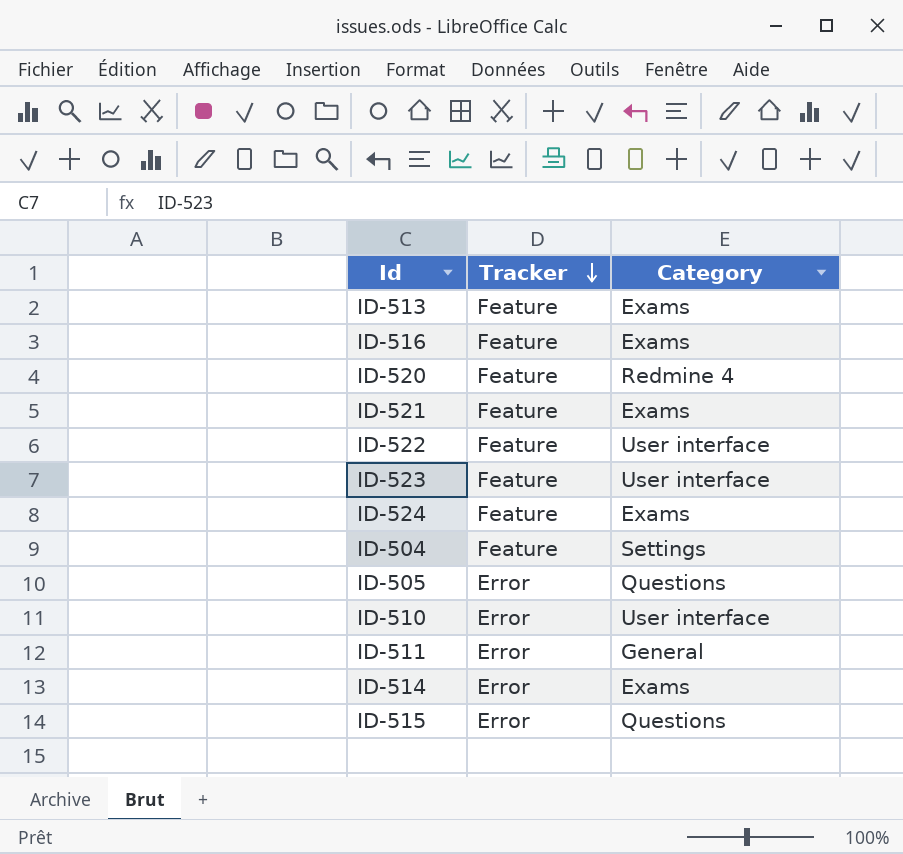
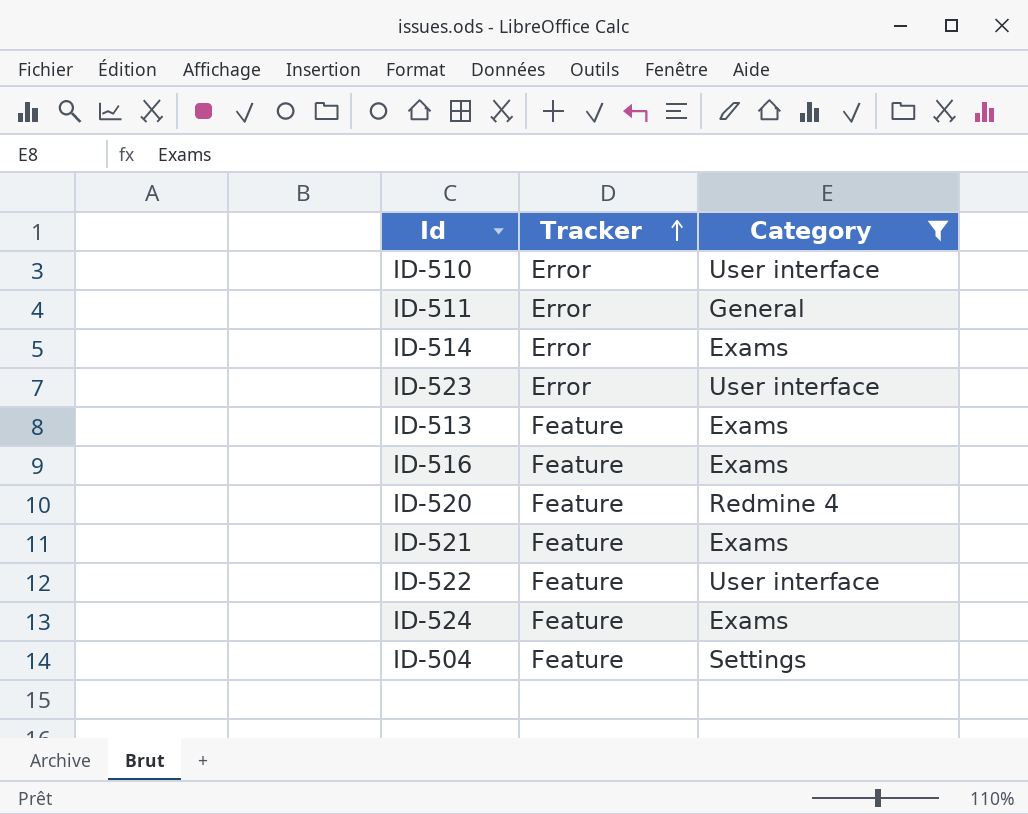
filter: none -> Category != Questions
row order: Tracker descending -> Tracker ascending
ID-523 | Tracker: Feature -> Error

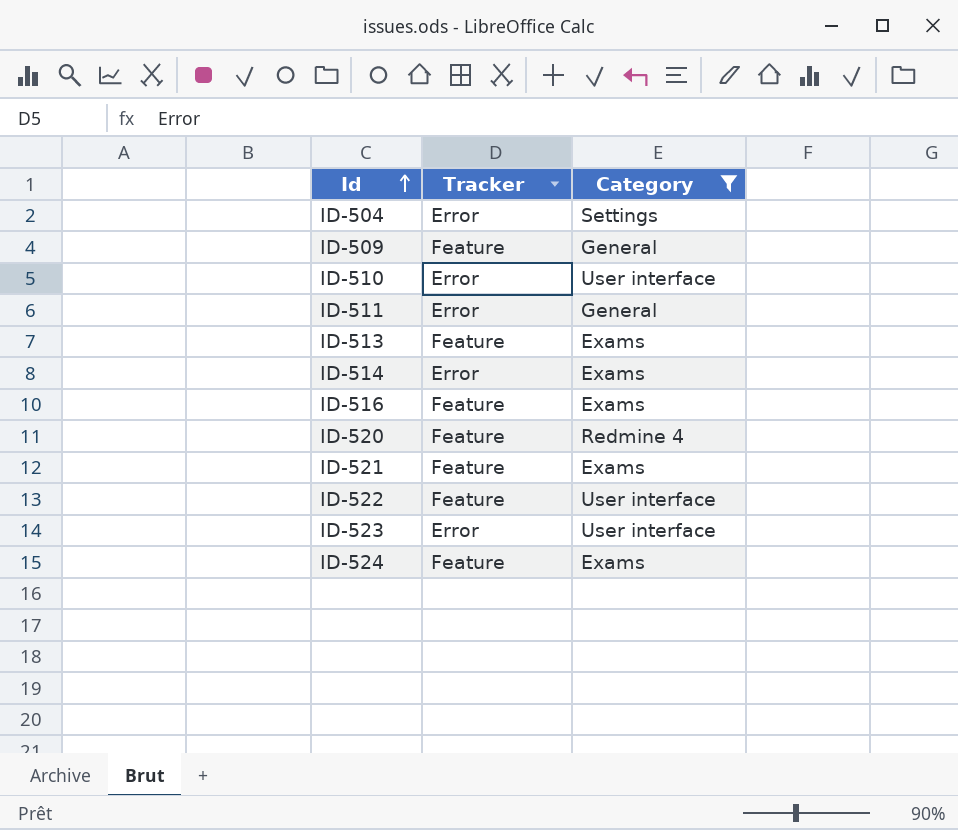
row order: Tracker ascending -> Id ascending
ID-504 | Tracker: Feature -> Error
row ID-509: none -> Feature | General

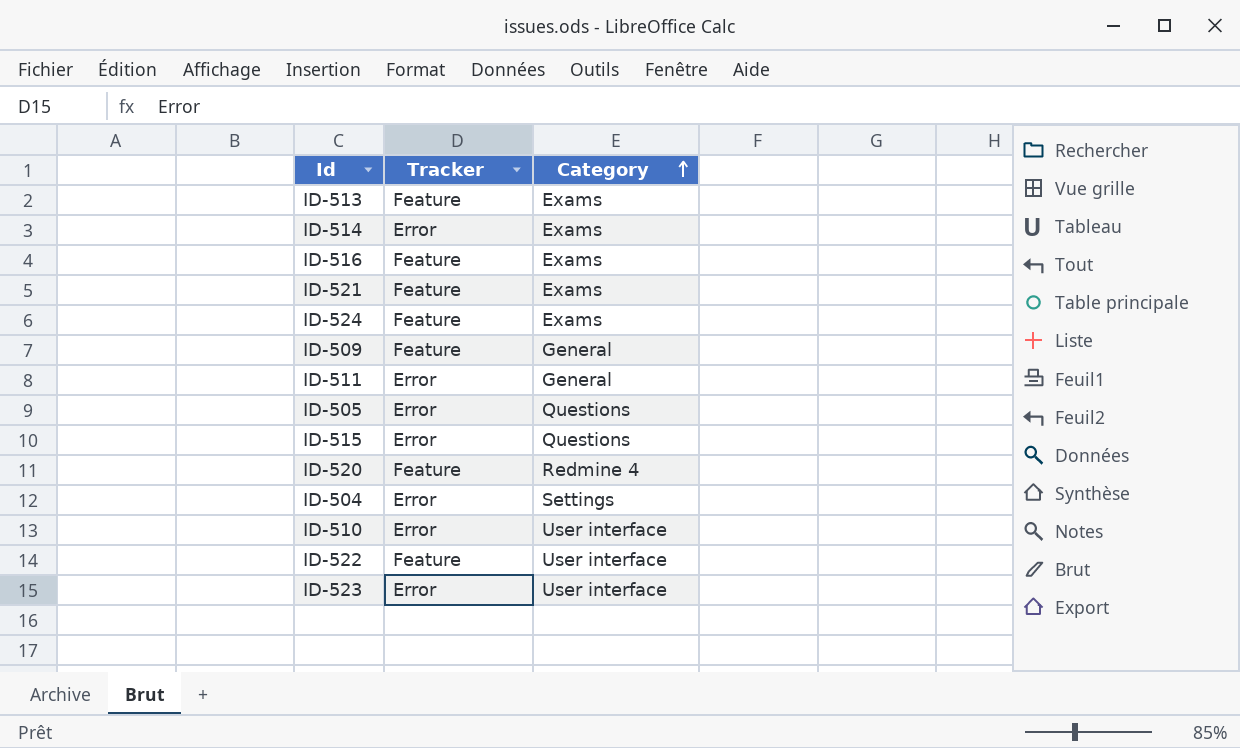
filter: Category != Questions -> none
row order: Id ascending -> Category ascending

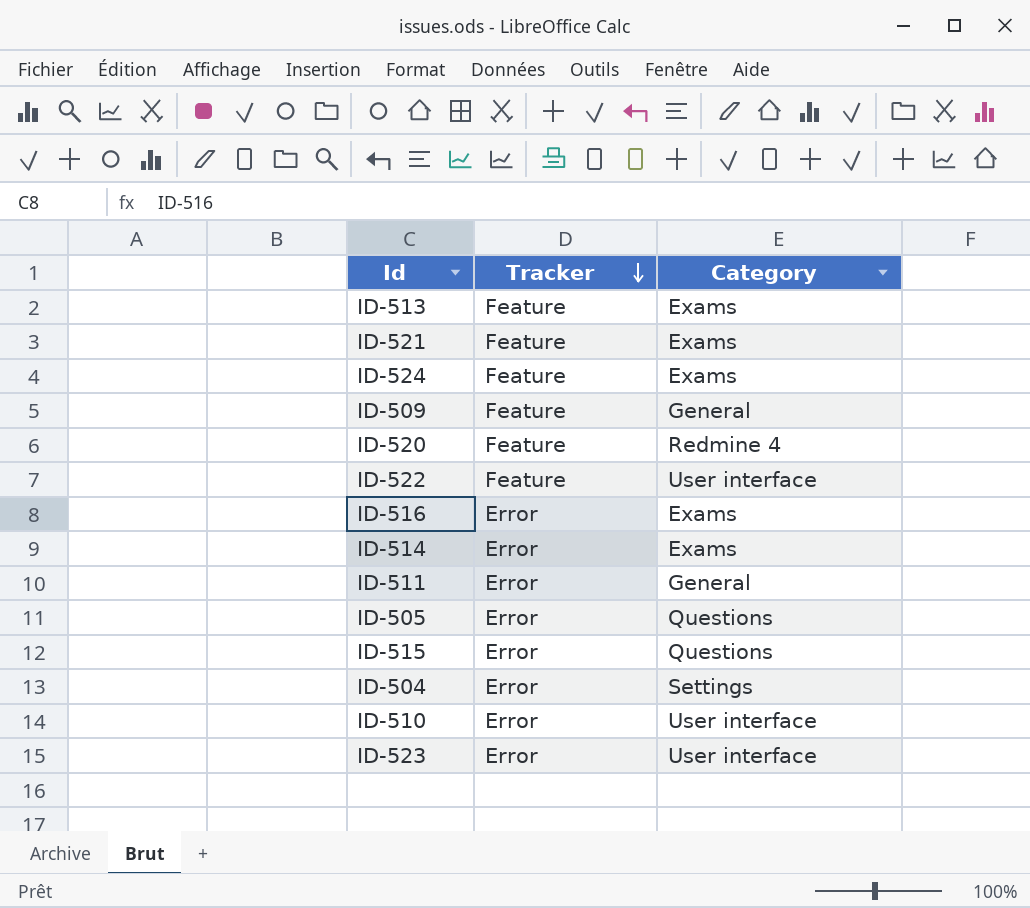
row order: Category ascending -> Tracker descending
ID-516 | Tracker: Feature -> Error

